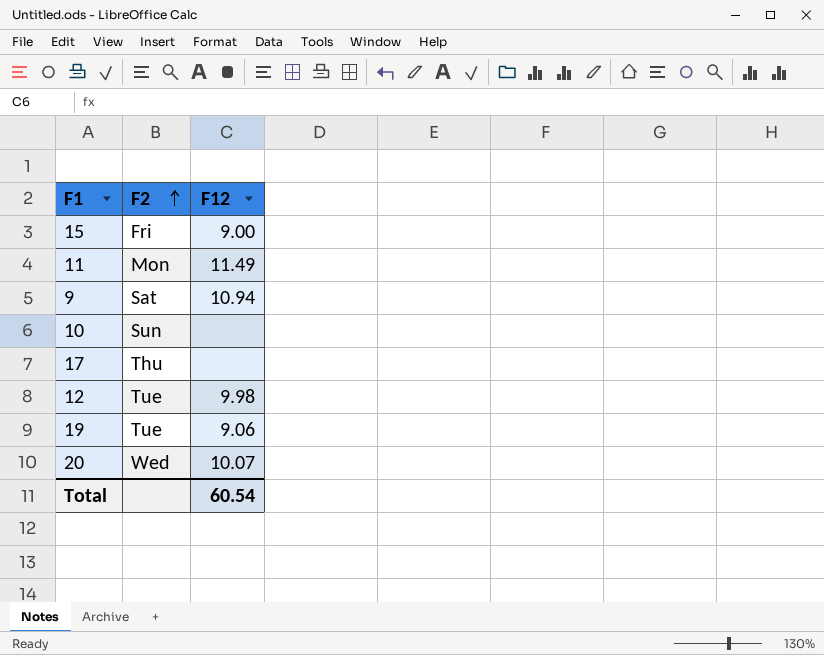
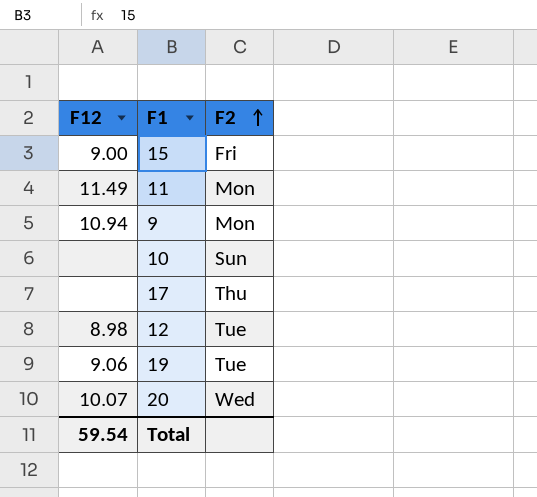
column F12 | position: 3 -> 1
9 | F2: Sat -> Mon
12 | F12: 9.98 -> 8.98
Total | F12: 60.54 -> 59.54

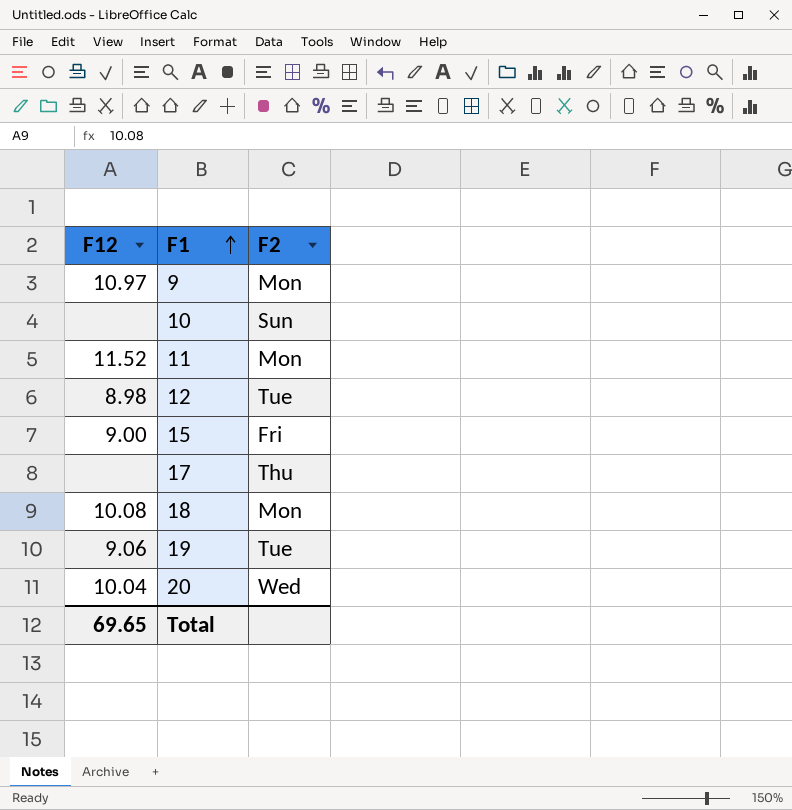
row order: F2 ascending -> F1 ascending
9 | F12: 10.94 -> 10.97
11 | F12: 11.49 -> 11.52
row 18: none -> 10.08 | Mon
20 | F12: 10.07 -> 10.04
Total | F12: 59.54 -> 69.65

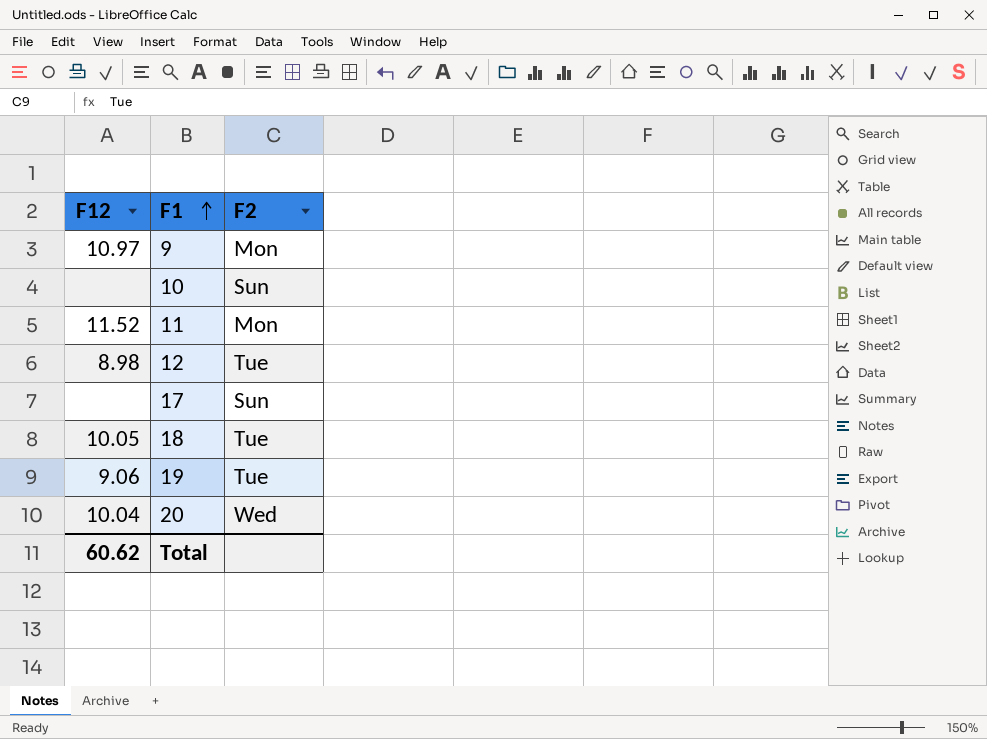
row 15: 9.00 | Fri -> none
17 | F2: Thu -> Sun
18 | F12: 10.08 -> 10.05
18 | F2: Mon -> Tue
Total | F12: 69.65 -> 60.62

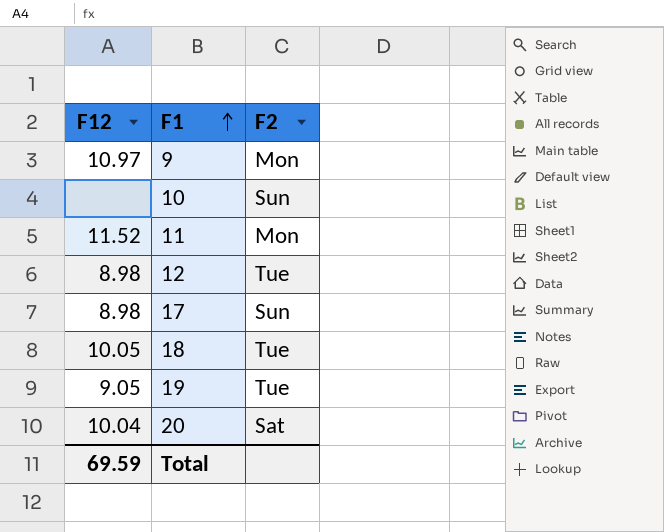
17 | F12: none -> 8.98
19 | F12: 9.06 -> 9.05
20 | F2: Wed -> Sat
Total | F12: 60.62 -> 69.59

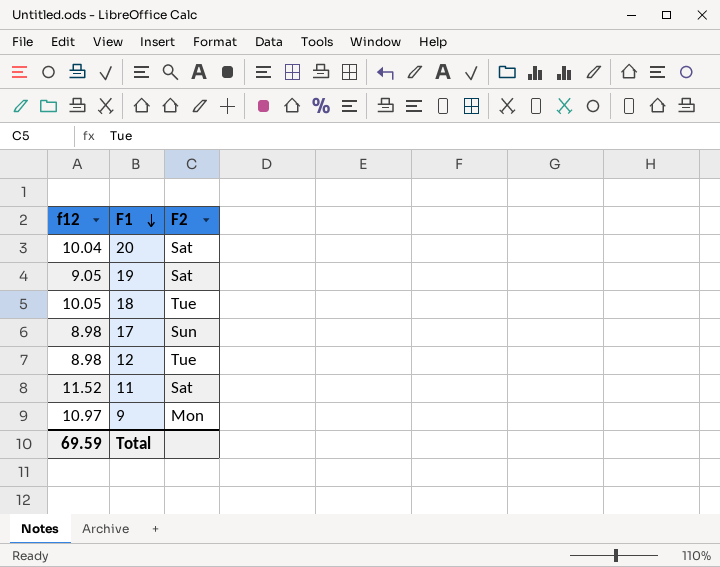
row order: F1 ascending -> F1 descending
column name: F12 -> f12
row 10: none | Sun -> none
19 | F2: Tue -> Sat
11 | F2: Mon -> Sat

